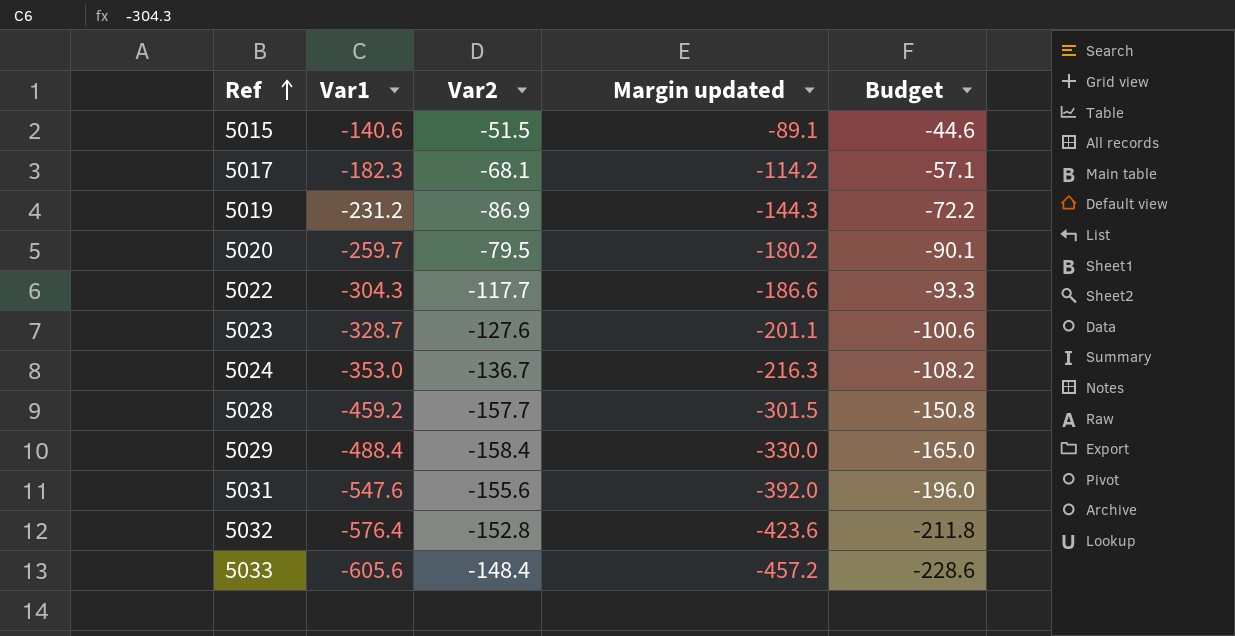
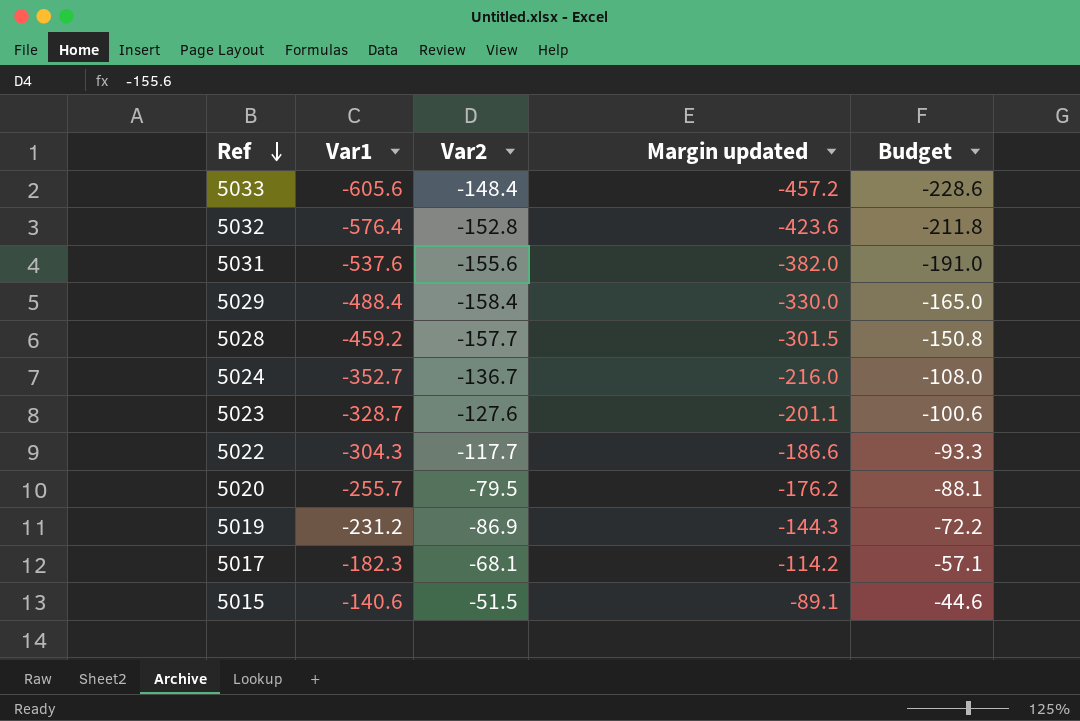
row order: Ref ascending -> Ref descending
5031 | Var1: -547.6 -> -537.6
5031 | Margin updated: -392.0 -> -382.0
5031 | Budget: -196.0 -> -191.0
5024 | Var1: -353.0 -> -352.7
5024 | Margin updated: -216.3 -> -216.0
5024 | Budget: -108.2 -> -108.0
5020 | Var1: -259.7 -> -255.7
5020 | Margin updated: -180.2 -> -176.2
5020 | Budget: -90.1 -> -88.1

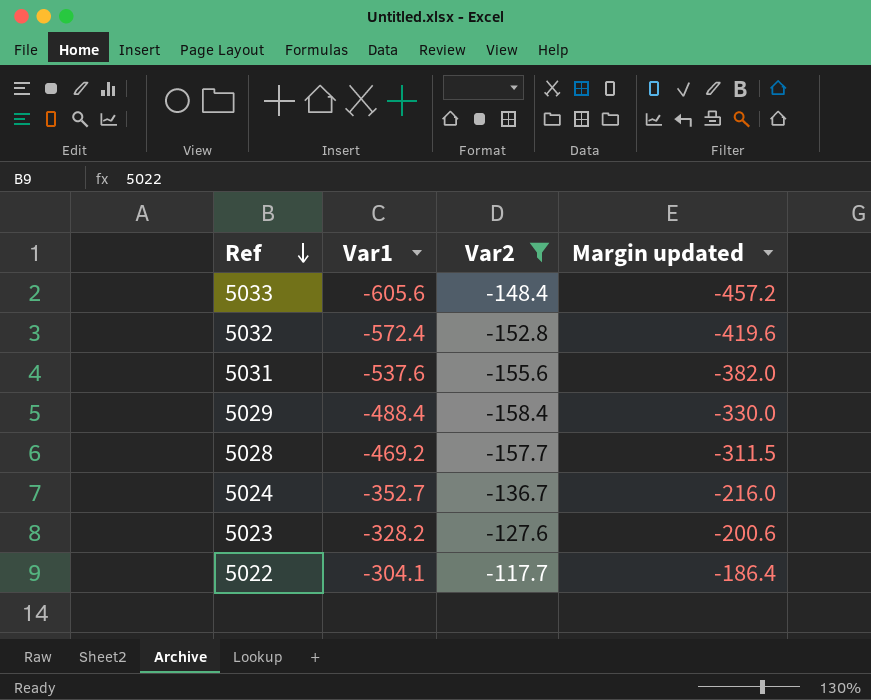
filter: none -> Var2 <= -117.7
column Budget | formula: [Margin updated] * 0.5 -> none
5032 | Var1: -576.4 -> -572.4
5032 | Margin updated: -423.6 -> -419.6
5028 | Var1: -459.2 -> -469.2
5028 | Margin updated: -301.5 -> -311.5
5023 | Var1: -328.7 -> -328.2
5023 | Margin updated: -201.1 -> -200.6
5022 | Var1: -304.3 -> -304.1
5022 | Margin updated: -186.6 -> -186.4

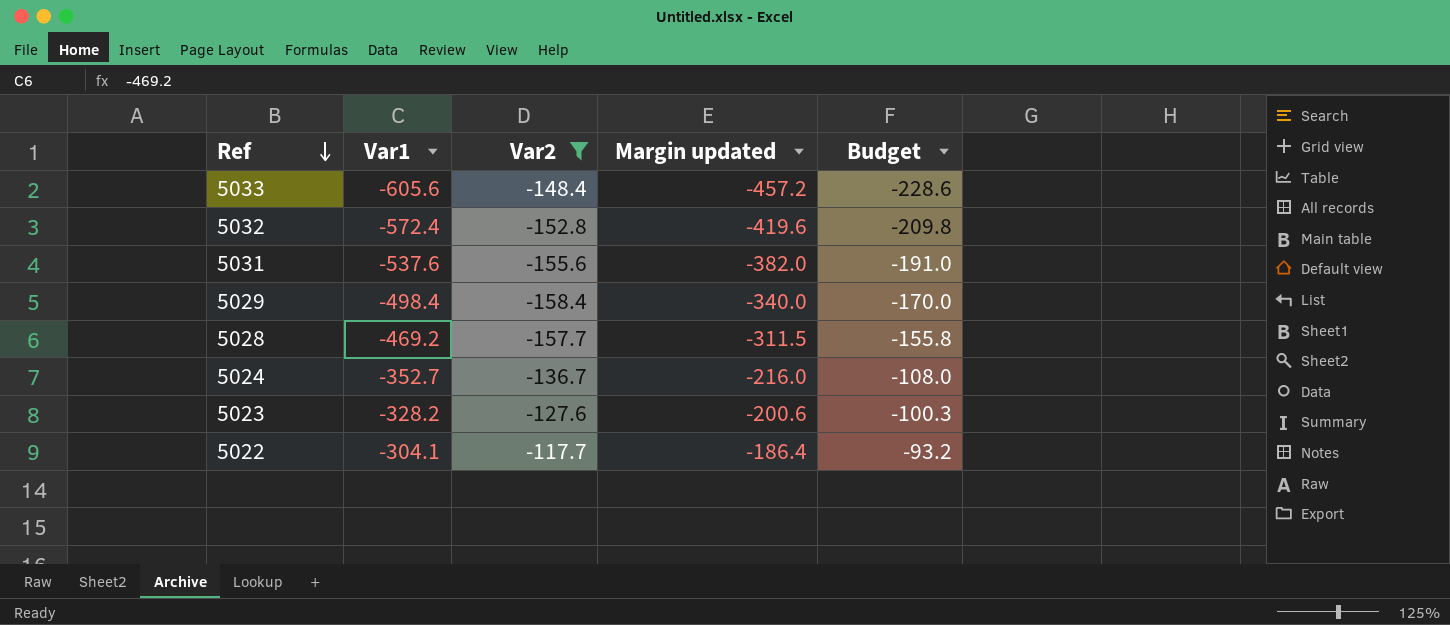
column Budget | formula: none -> [Margin updated] * 0.5
5029 | Var1: -488.4 -> -498.4
5029 | Margin updated: -330.0 -> -340.0

